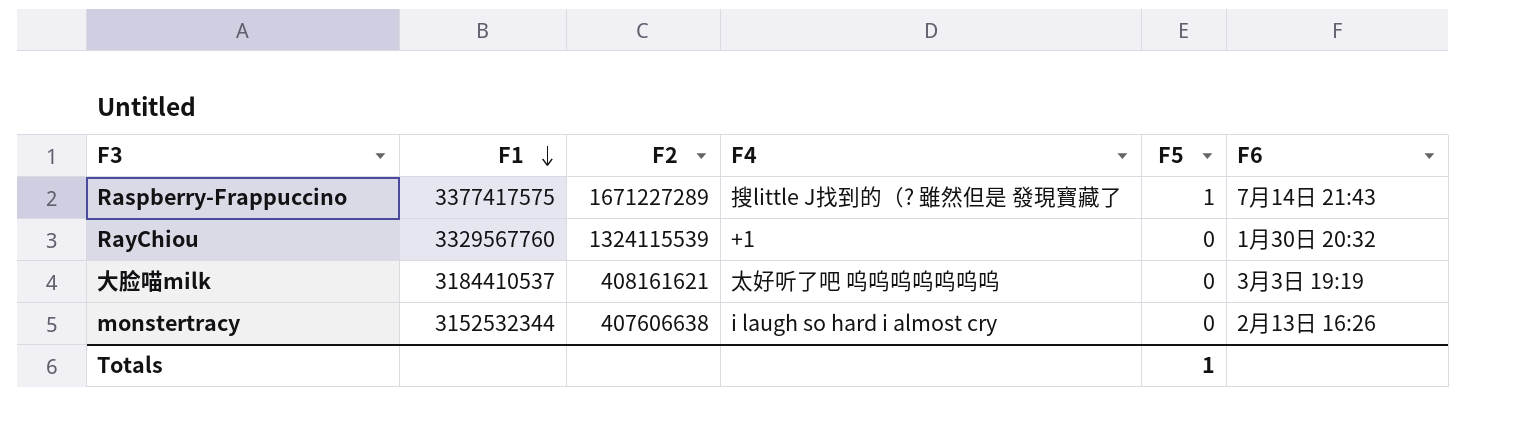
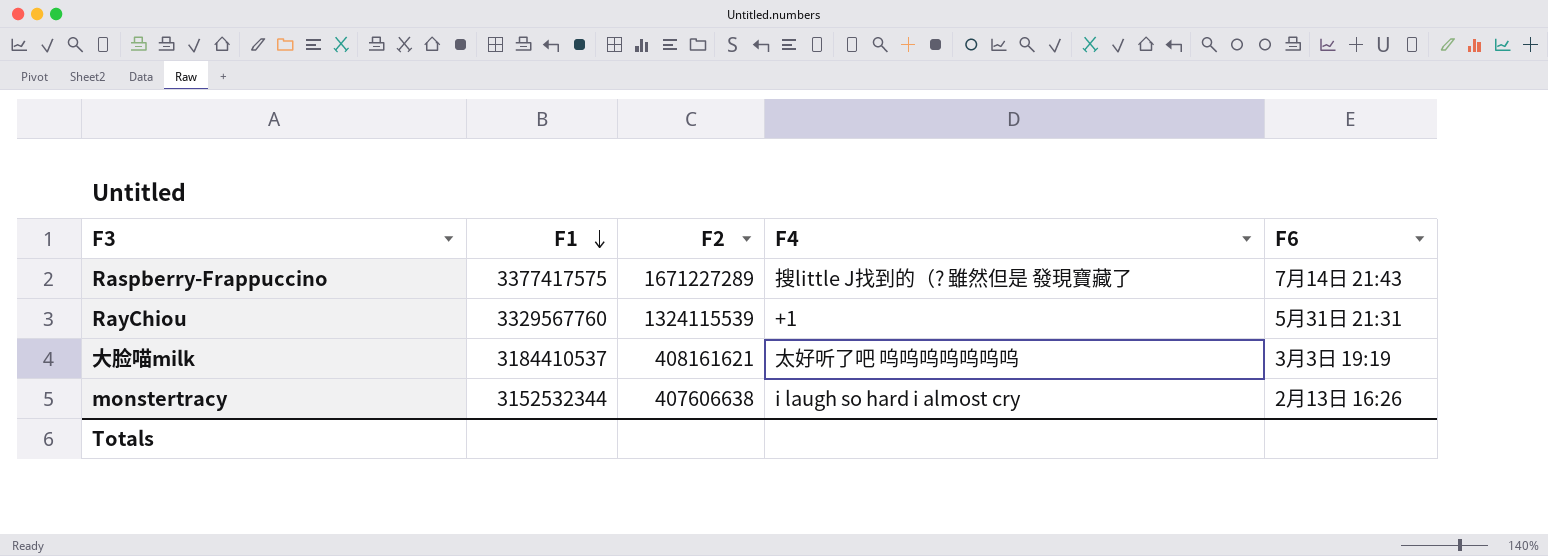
column F5 | position: 5 -> none
RayChiou | F6: 1月30日 20:32 -> 5月31日 21:31

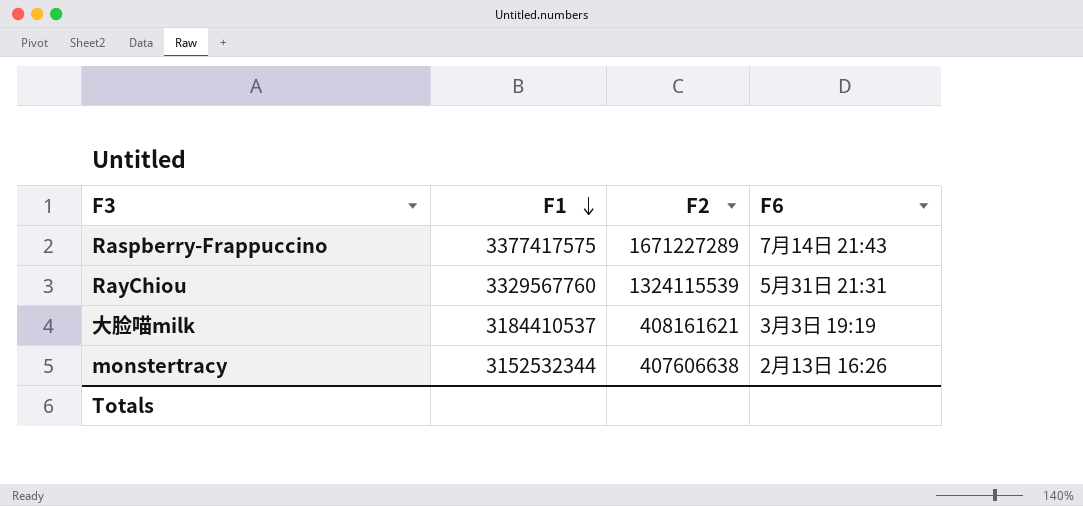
column F4 | position: 4 -> none

